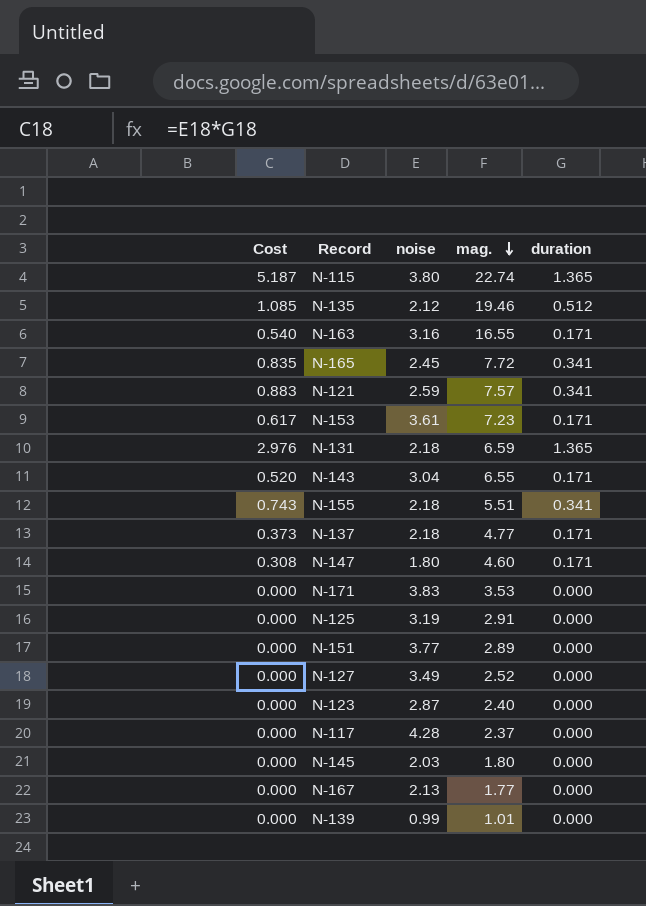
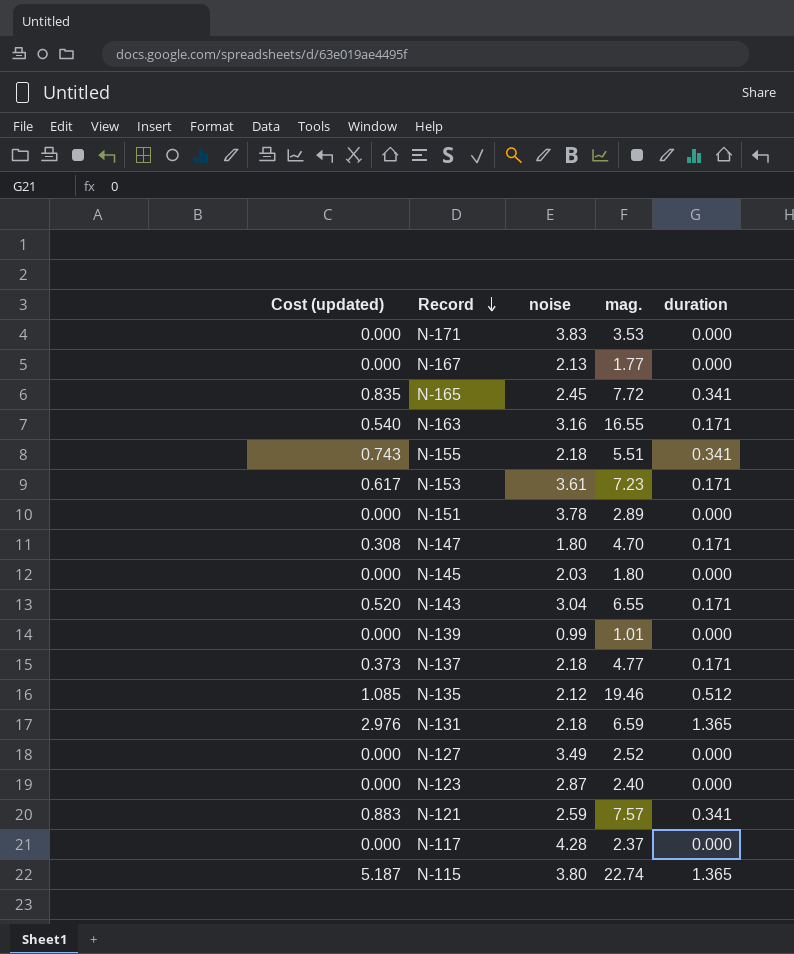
row order: mag. descending -> Record descending
column name: Cost -> Cost (updated)
row N-125: 0.000 | 3.19 | 2.91 | 0.000 -> none
N-151 | noise: 3.77 -> 3.78
N-147 | mag.: 4.60 -> 4.70

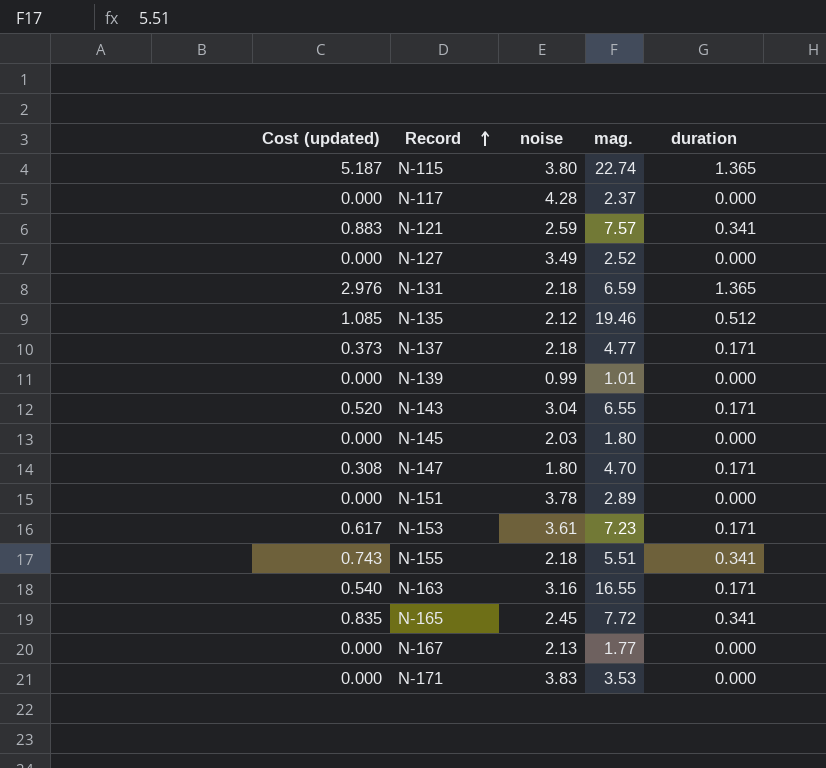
row order: Record descending -> Record ascending
row N-123: 0.000 | 2.87 | 2.40 | 0.000 -> none

